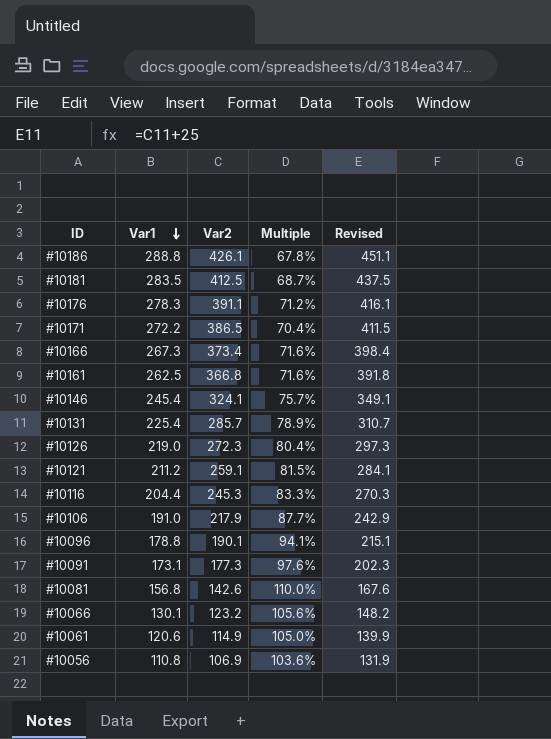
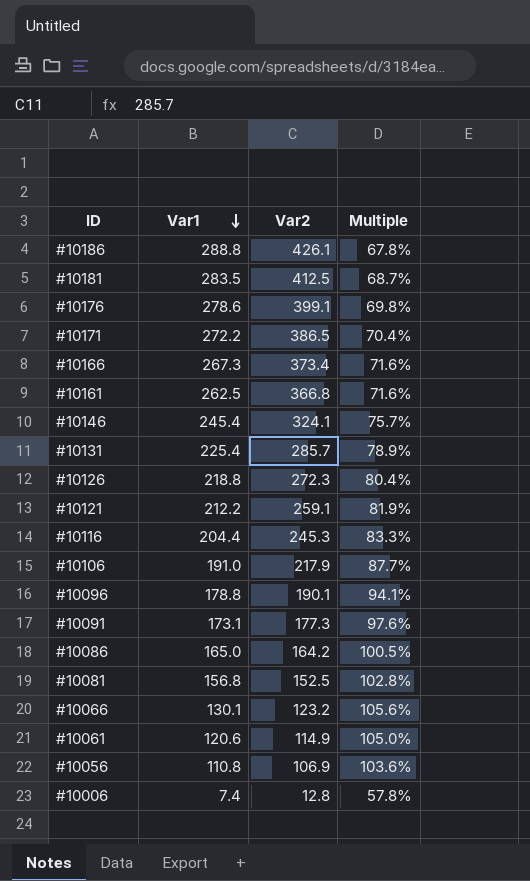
column Revised | formula: [Var2] + 25 -> none
#10176 | Var1: 278.3 -> 278.6
#10176 | Var2: 391.1 -> 399.1
#10176 | Multiple: 71.2% -> 69.8%
#10126 | Var1: 219.0 -> 218.8
#10121 | Var1: 211.2 -> 212.2
#10121 | Multiple: 81.5% -> 81.9%
row #10086: none -> 165.0 | 164.2 | 100.5%
#10081 | Var2: 142.6 -> 152.5
#10081 | Multiple: 110.0% -> 102.8%
row #10006: none -> 7.4 | 12.8 | 57.8%

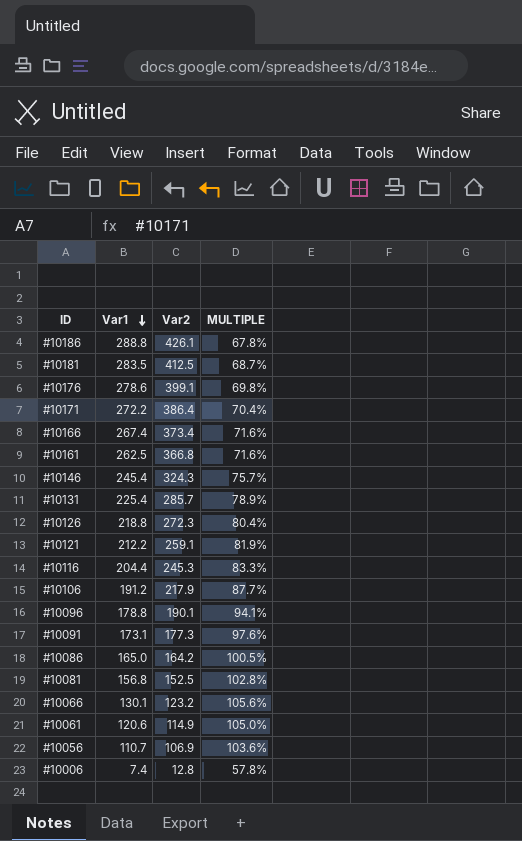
column name: Multiple -> MULTIPLE
#10171 | Var2: 386.5 -> 386.4
#10166 | Var1: 267.3 -> 267.4
#10146 | Var2: 324.1 -> 324.3
#10106 | Var1: 191.0 -> 191.2
#10056 | Var1: 110.8 -> 110.7

